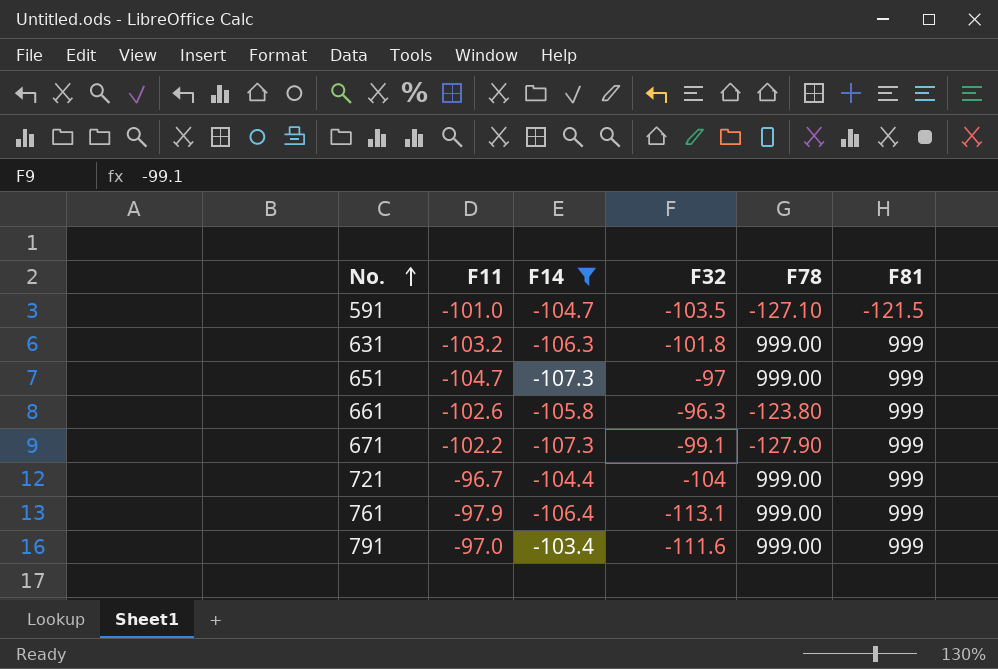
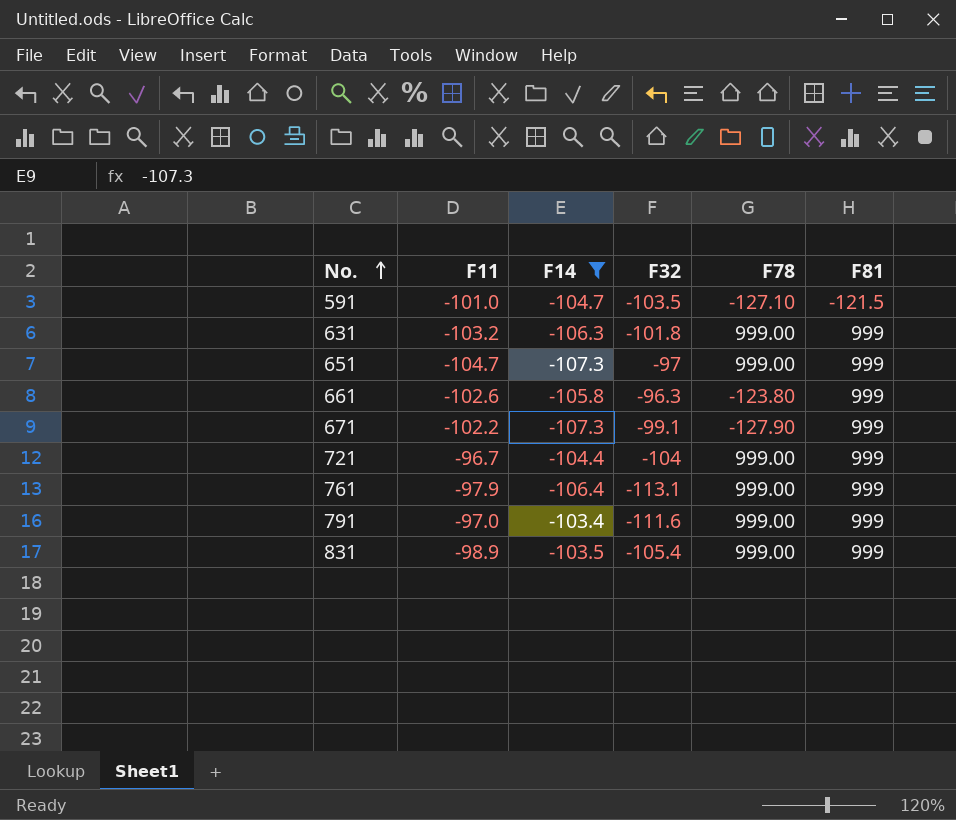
row 831: none -> -98.9 | -103.5 | -105.4 | 999.00 | 999

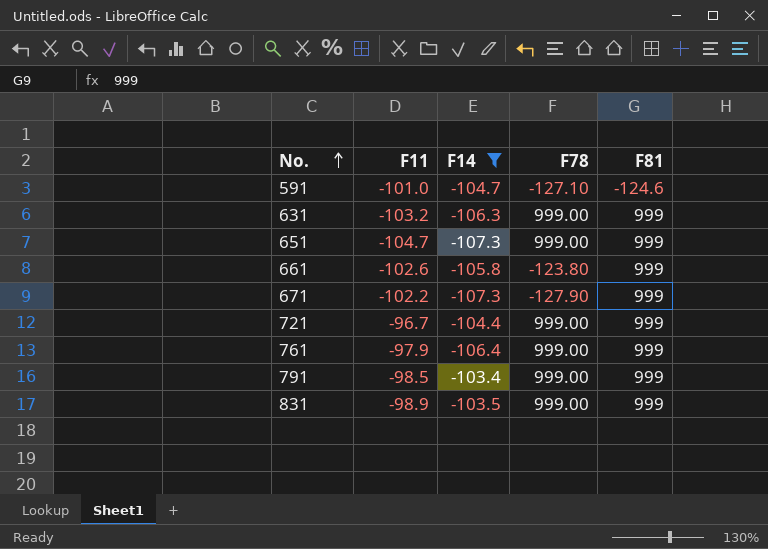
column F32 | position: 4 -> none
591 | F81: -121.5 -> -124.6
791 | F11: -97.0 -> -98.5

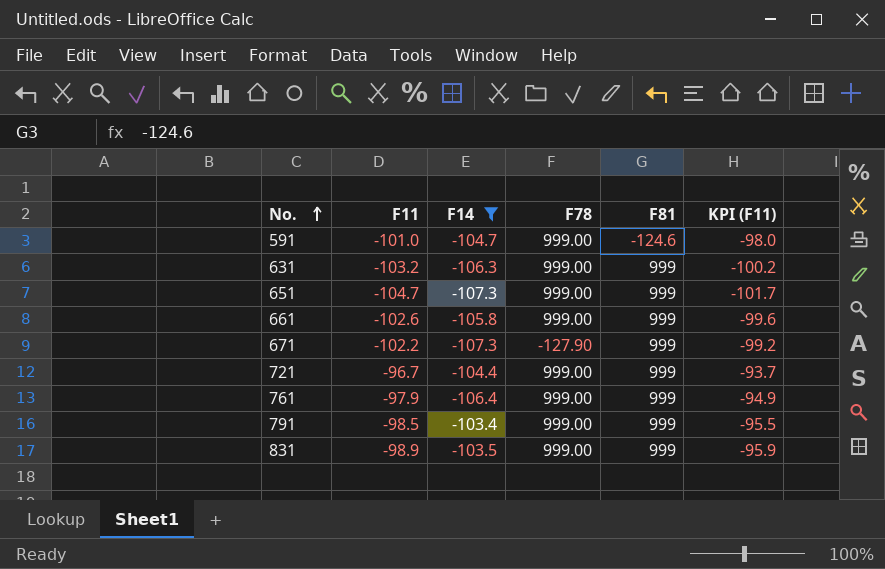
column KPI (F11) | formula: none -> [F11] + 3
591 | F78: -127.10 -> 999.00
661 | F78: -123.80 -> 999.00

